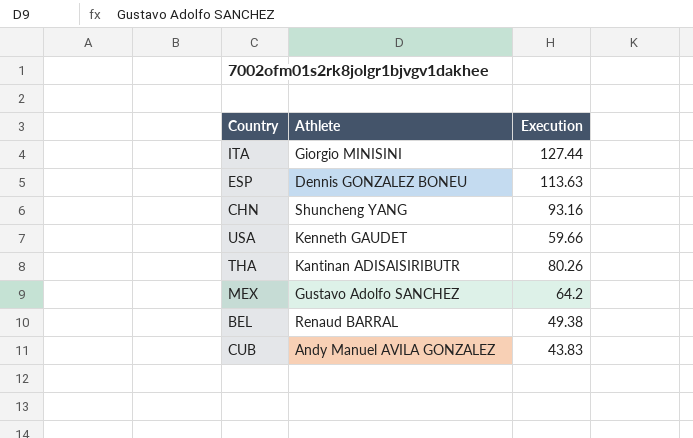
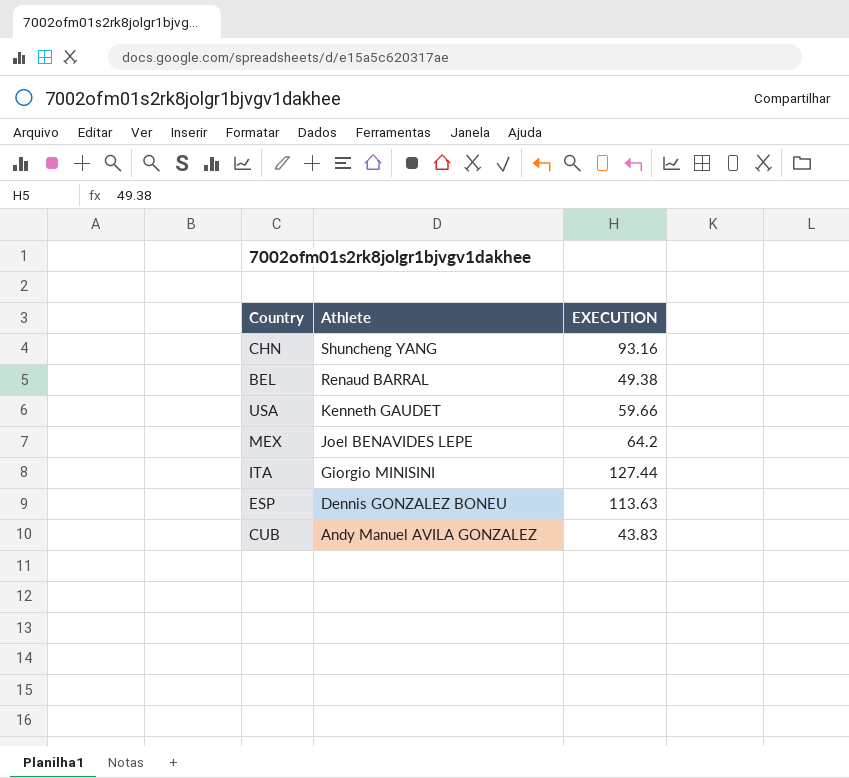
row order: none -> Athlete descending
column name: Execution -> EXECUTION
row THA: Kantinan ADISAISIRIBUTR | 80.26 -> none
MEX | Athlete: Gustavo Adolfo SANCHEZ -> Joel BENAVIDES LEPE

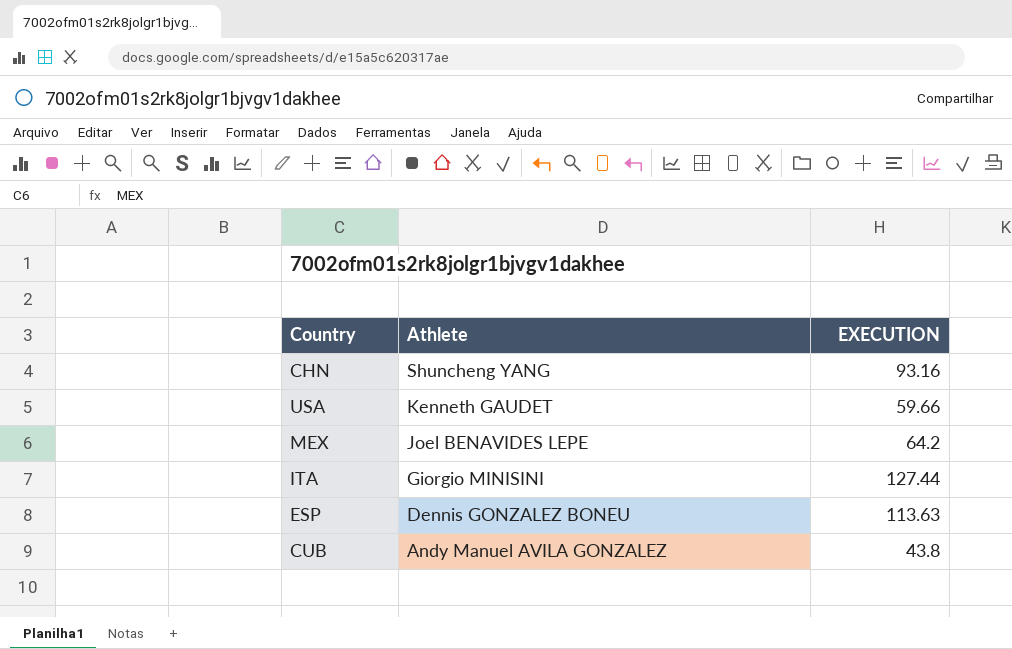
row BEL: Renaud BARRAL | 49.38 -> none
CUB | EXECUTION: 43.83 -> 43.8

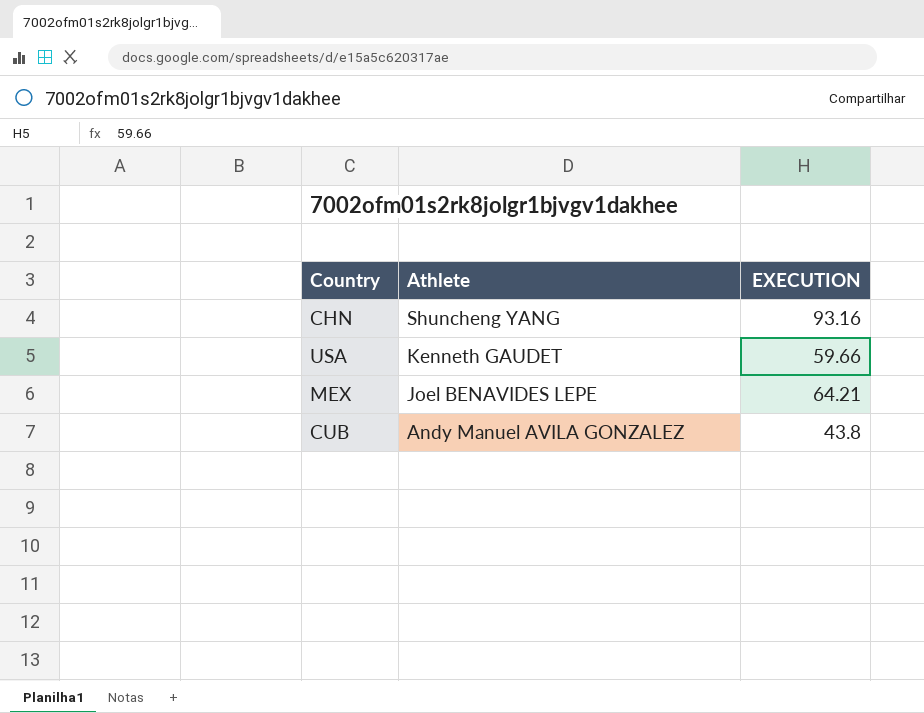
row ITA: Giorgio MINISINI | 127.44 -> none
row ESP: Dennis GONZALEZ BONEU | 113.63 -> none
MEX | EXECUTION: 64.2 -> 64.21

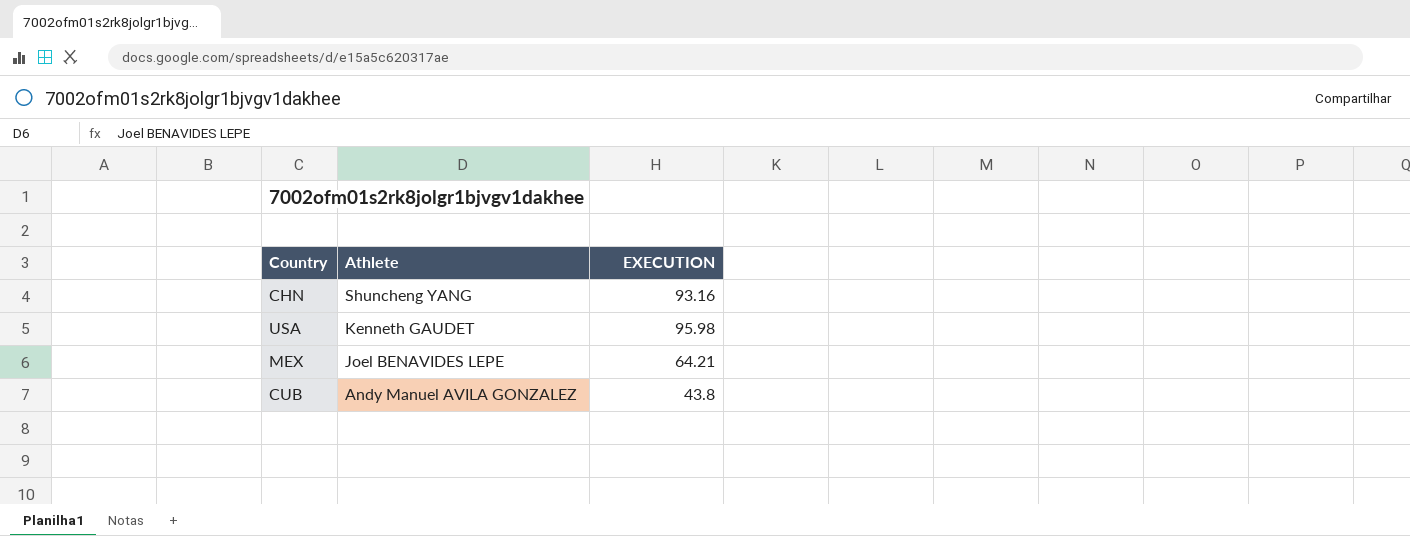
USA | EXECUTION: 59.66 -> 95.98

